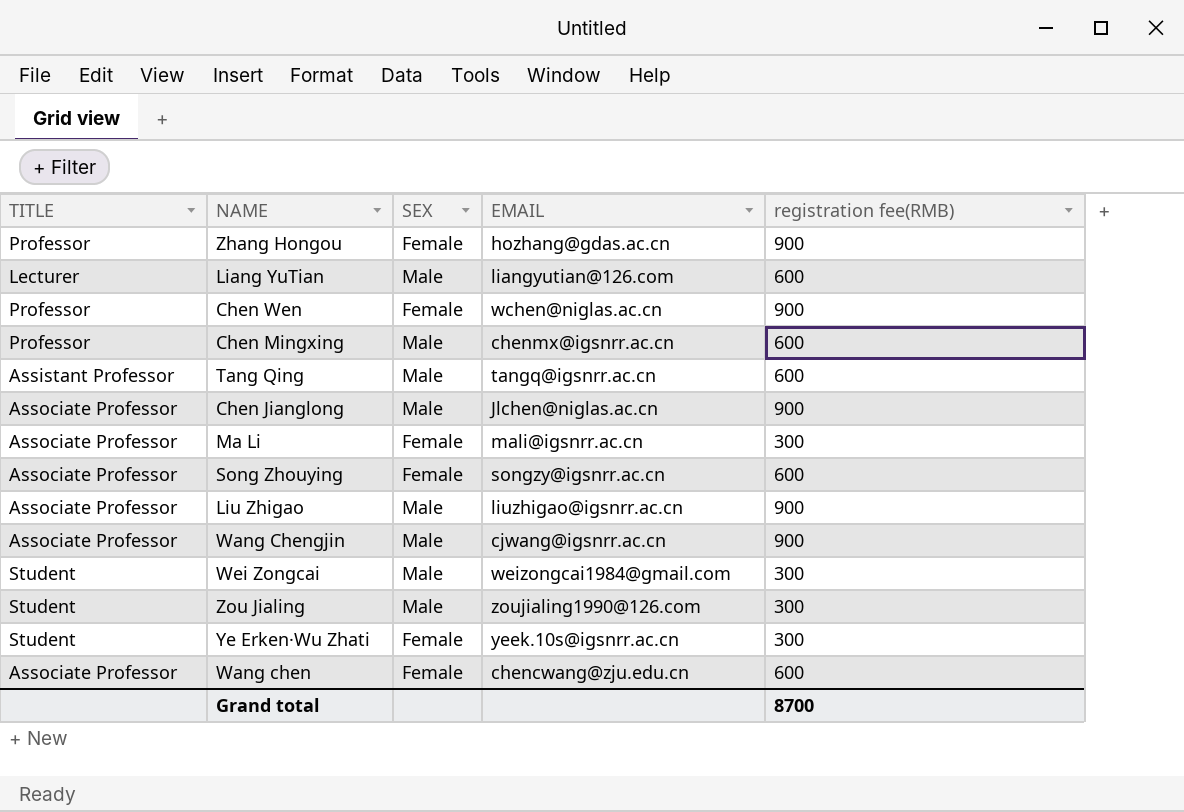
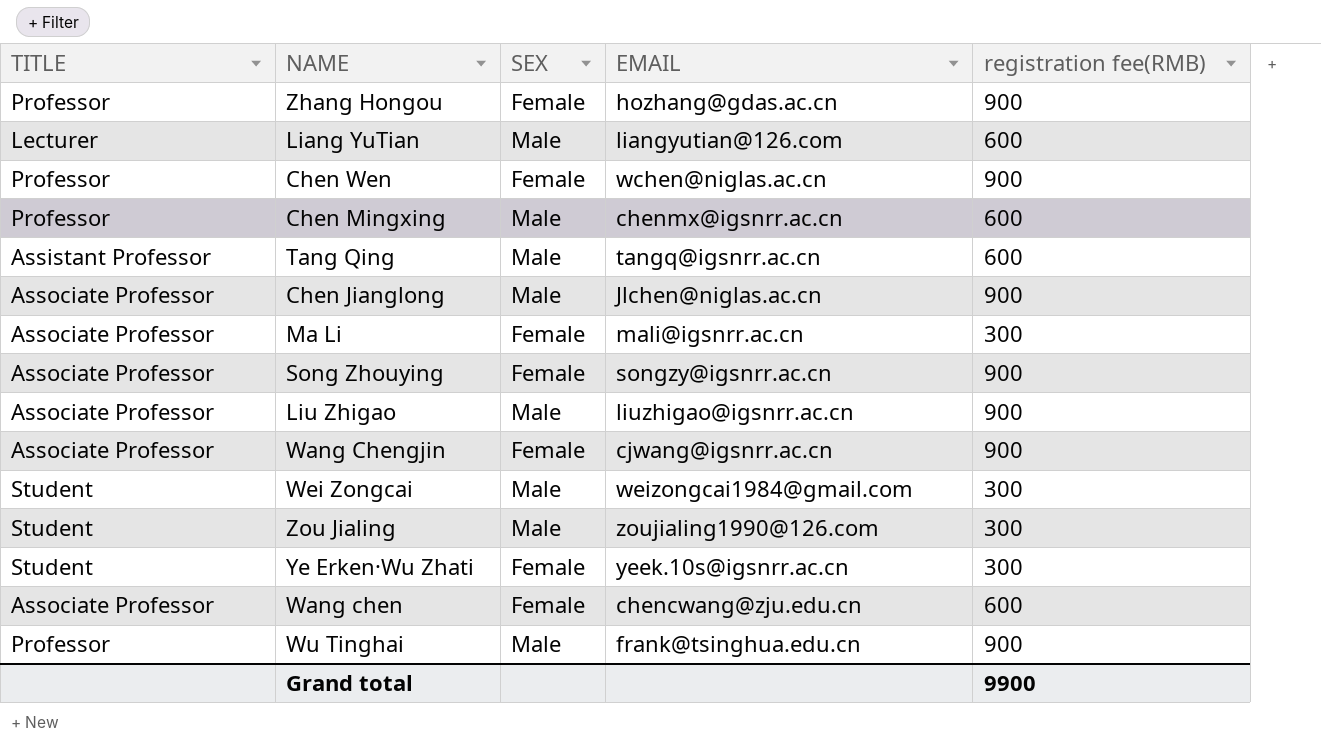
Song Zhouying | registration fee(RMB): 600 -> 900
Wang Chengjin | SEX: Male -> Female
row Wu Tinghai: none -> Professor | Male | frank@tsinghua.edu.cn | 900
Grand total | registration fee(RMB): 8700 -> 9900

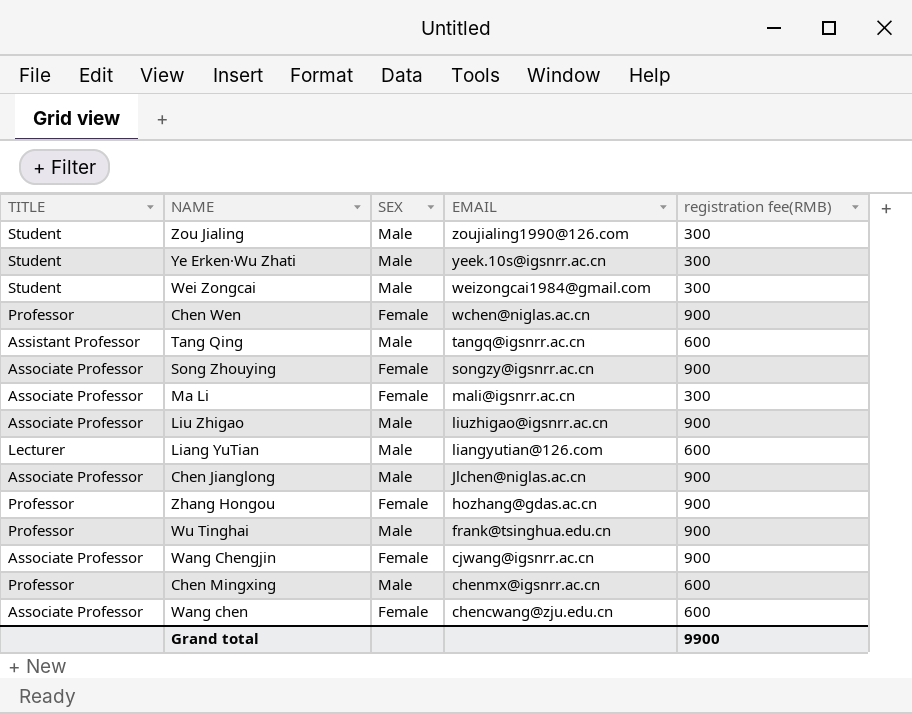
row order: none -> EMAIL descending
Ye Erken·Wu Zhati | SEX: Female -> Male

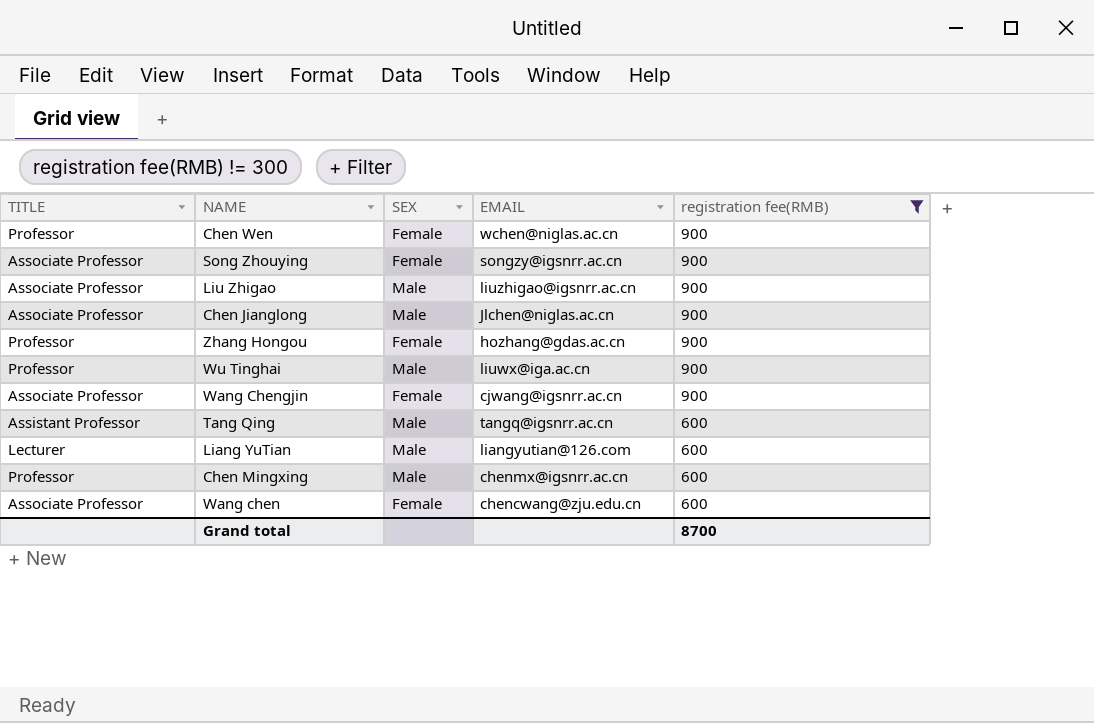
filter: none -> registration fee(RMB) != 300
row order: EMAIL descending -> registration fee(RMB) descending
Wu Tinghai | EMAIL: frank@tsinghua.edu.cn -> liuwx@iga.ac.cn
Grand total | registration fee(RMB): 9900 -> 8700

